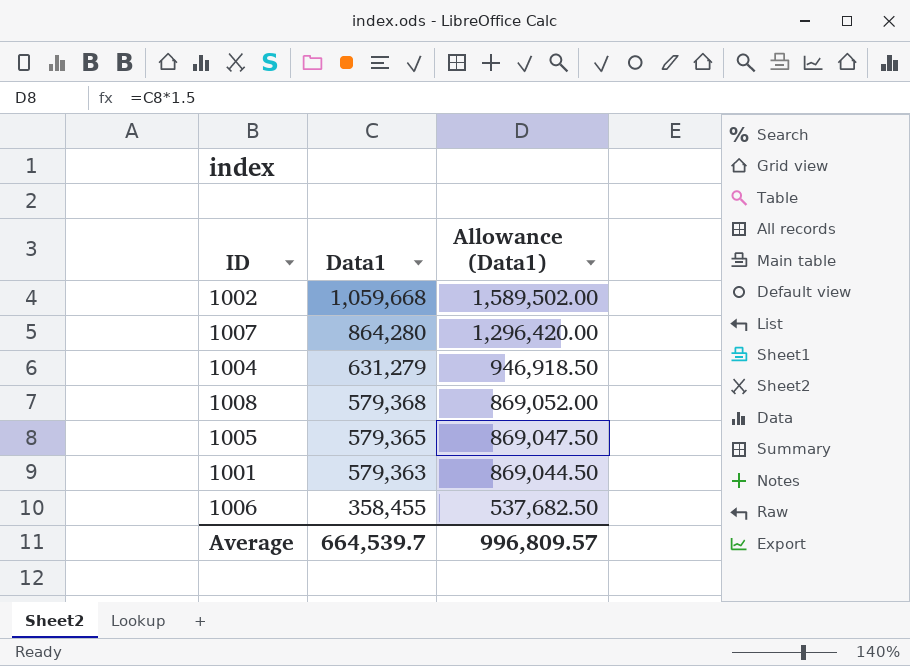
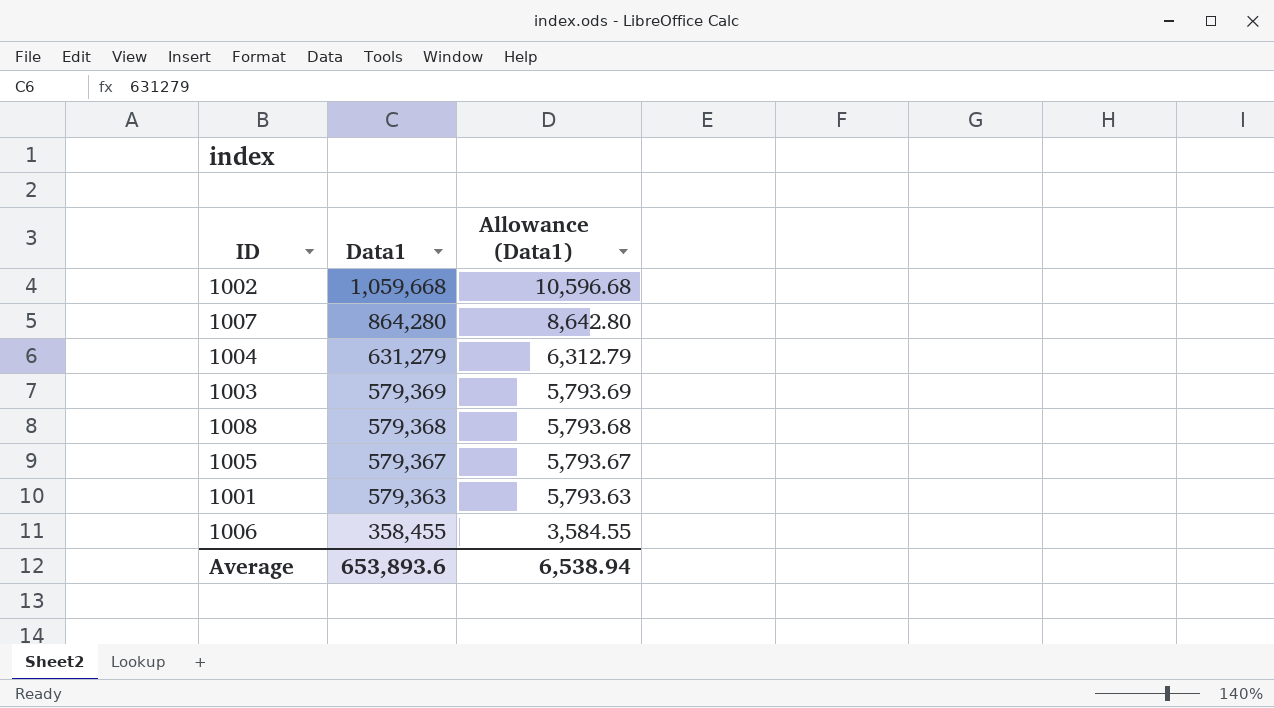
column Allowance (Data1) | formula: [Data1] * 1.5 -> [Data1] * 0.01
row 1003: none -> 579,369 | 5,793.69
1005 | Data1: 579,365 -> 579,367
Average | Data1: 664,539.7 -> 653,893.6
Average | Allowance (Data1): 996,809.57 -> 6,538.94

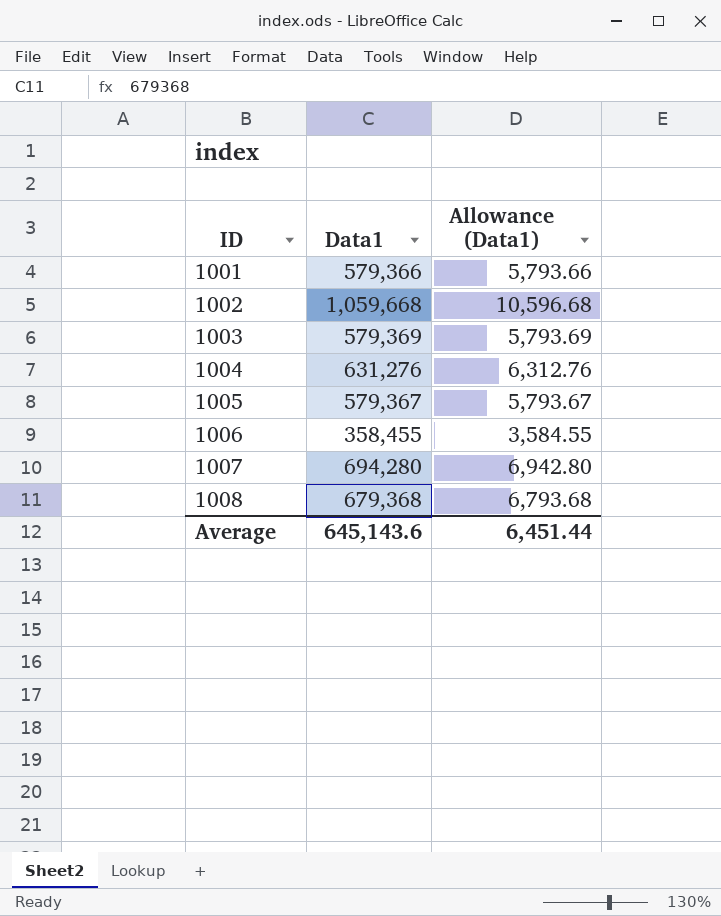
row order: Data1 descending -> ID ascending
1001 | Data1: 579,363 -> 579,366
1001 | Allowance (Data1): 5,793.63 -> 5,793.66
1004 | Data1: 631,279 -> 631,276
1004 | Allowance (Data1): 6,312.79 -> 6,312.76
1007 | Data1: 864,280 -> 694,280
1007 | Allowance (Data1): 8,642.80 -> 6,942.80
1008 | Data1: 579,368 -> 679,368
1008 | Allowance (Data1): 5,793.68 -> 6,793.68
Average | Data1: 653,893.6 -> 645,143.6
Average | Allowance (Data1): 6,538.94 -> 6,451.44

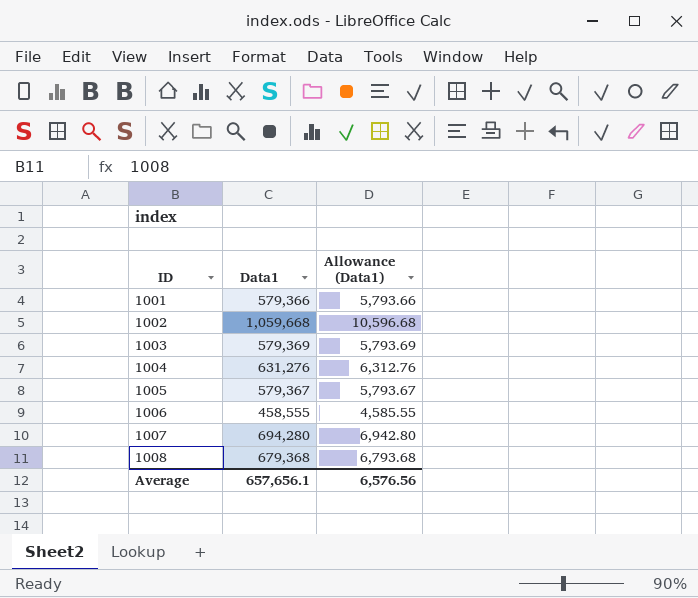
1006 | Data1: 358,455 -> 458,555
1006 | Allowance (Data1): 3,584.55 -> 4,585.55
Average | Data1: 645,143.6 -> 657,656.1
Average | Allowance (Data1): 6,451.44 -> 6,576.56

